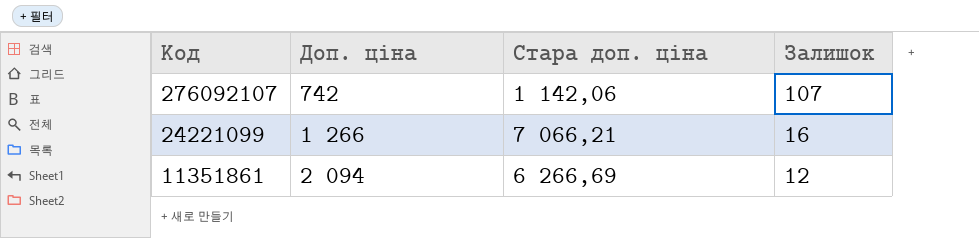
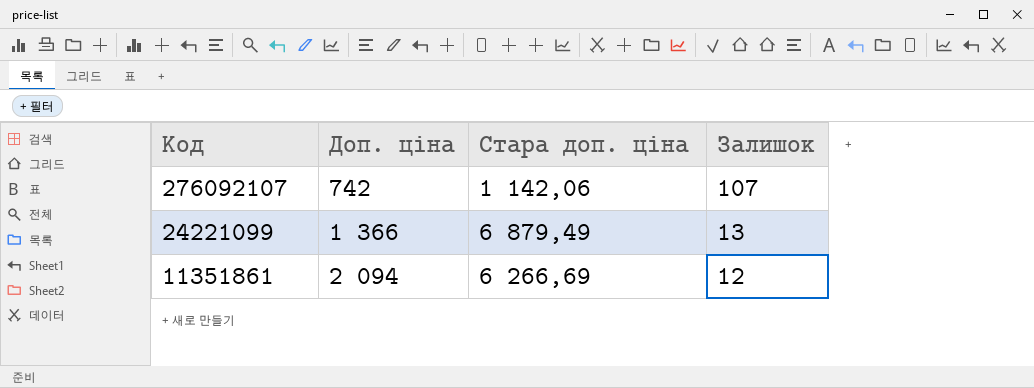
24221099 | Доп. ціна: 1 266 -> 1 366
24221099 | Стара доп. ціна: 7 066,21 -> 6 879,49
24221099 | Залишок: 16 -> 13

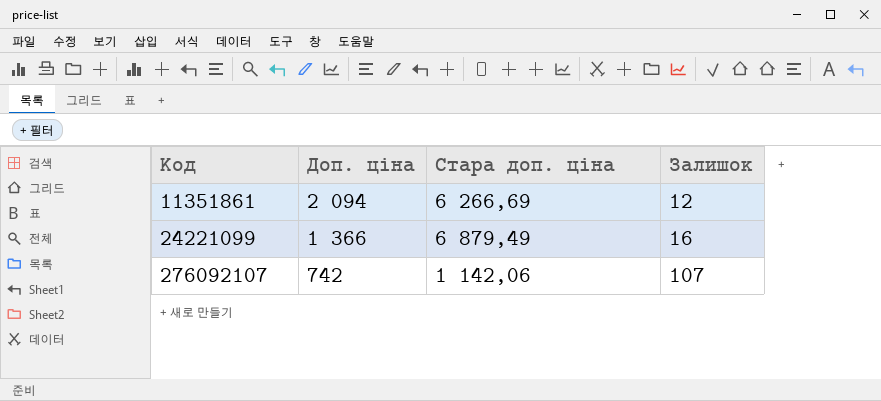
row order: Код descending -> Код ascending
24221099 | Залишок: 13 -> 16

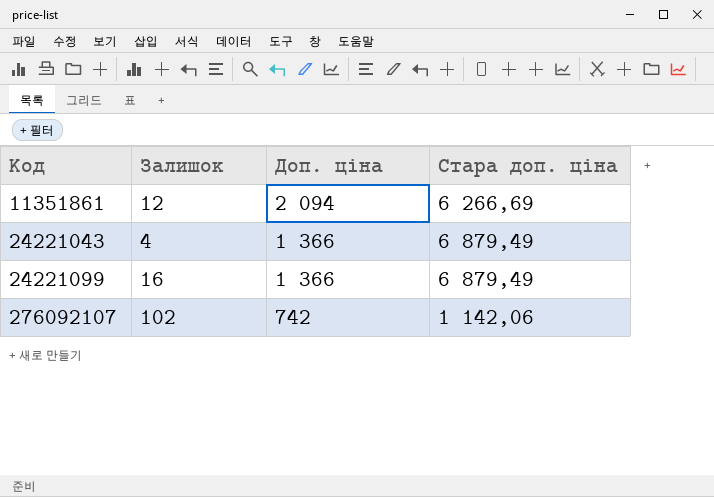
column Залишок | position: 4 -> 2
row 24221043: none -> 4 | 1 366 | 6 879,49
276092107 | Залишок: 107 -> 102

